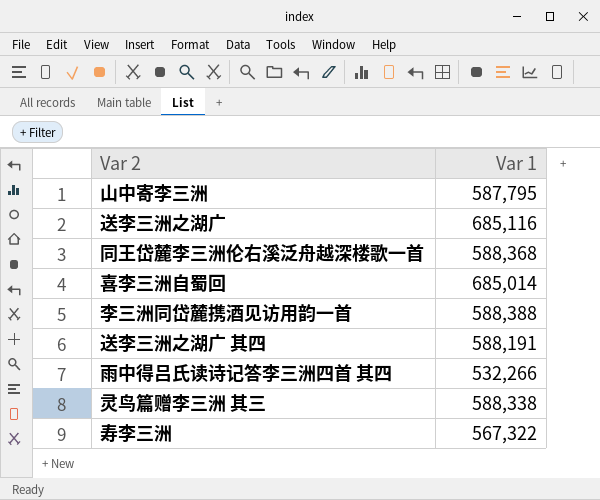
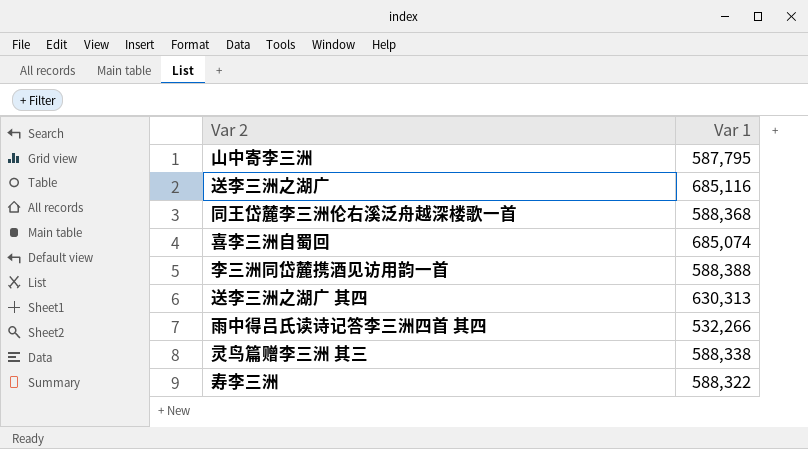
喜李三洲自蜀回 | Var 1: 685,014 -> 685,074
送李三洲之湖广 其四 | Var 1: 588,191 -> 630,313
寿李三洲 | Var 1: 567,322 -> 588,322

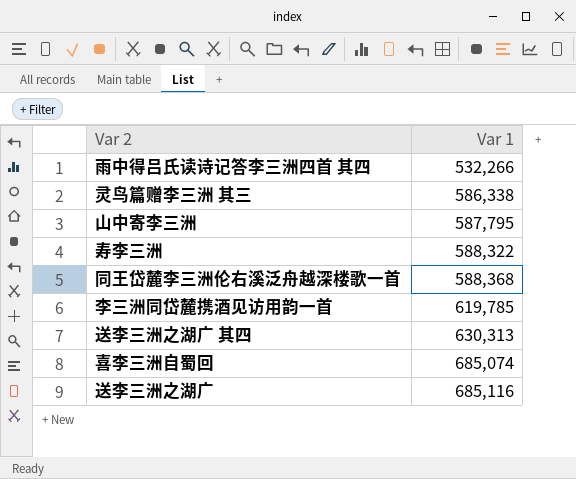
row order: none -> Var 1 ascending
灵鸟篇赠李三洲 其三 | Var 1: 588,338 -> 586,338
李三洲同岱麓携酒见访用韵一首 | Var 1: 588,388 -> 619,785

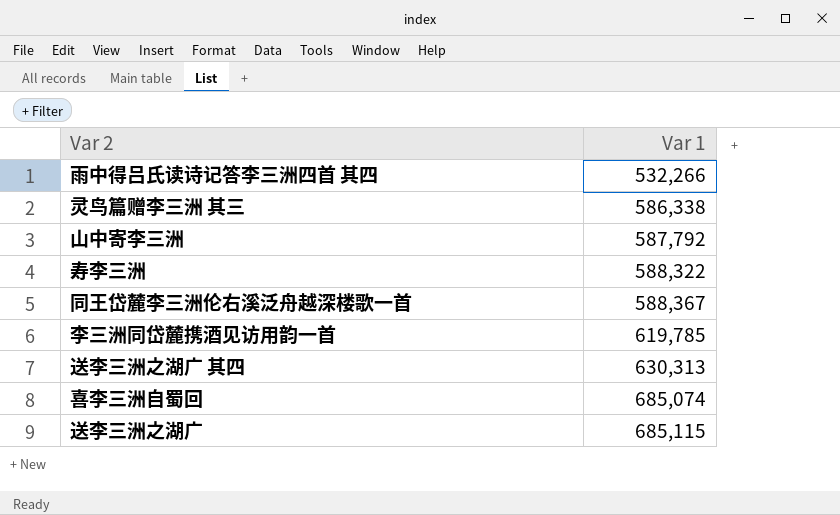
山中寄李三洲 | Var 1: 587,795 -> 587,792
同王岱麓李三洲伦右溪泛舟越深楼歌一首 | Var 1: 588,368 -> 588,367
送李三洲之湖广 | Var 1: 685,116 -> 685,115

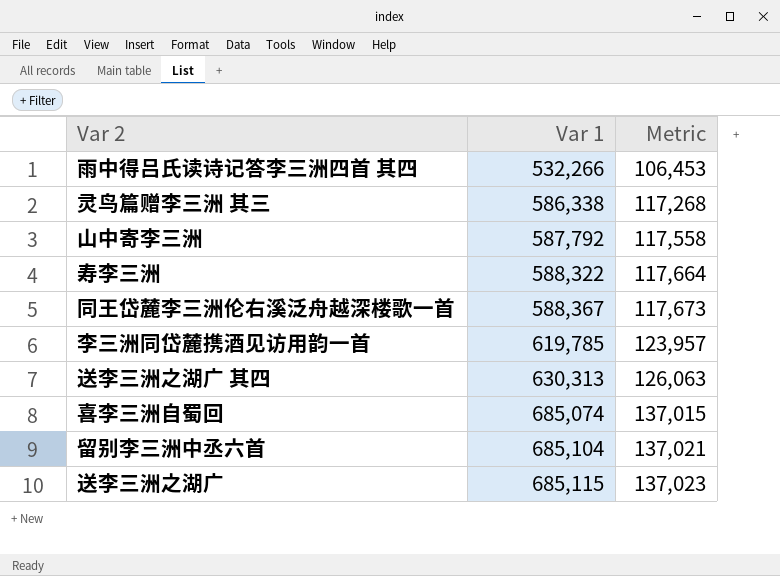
column Metric | formula: none -> [Var 1] * 0.2
row 留别李三洲中丞六首: none -> 685,104 | 137,021

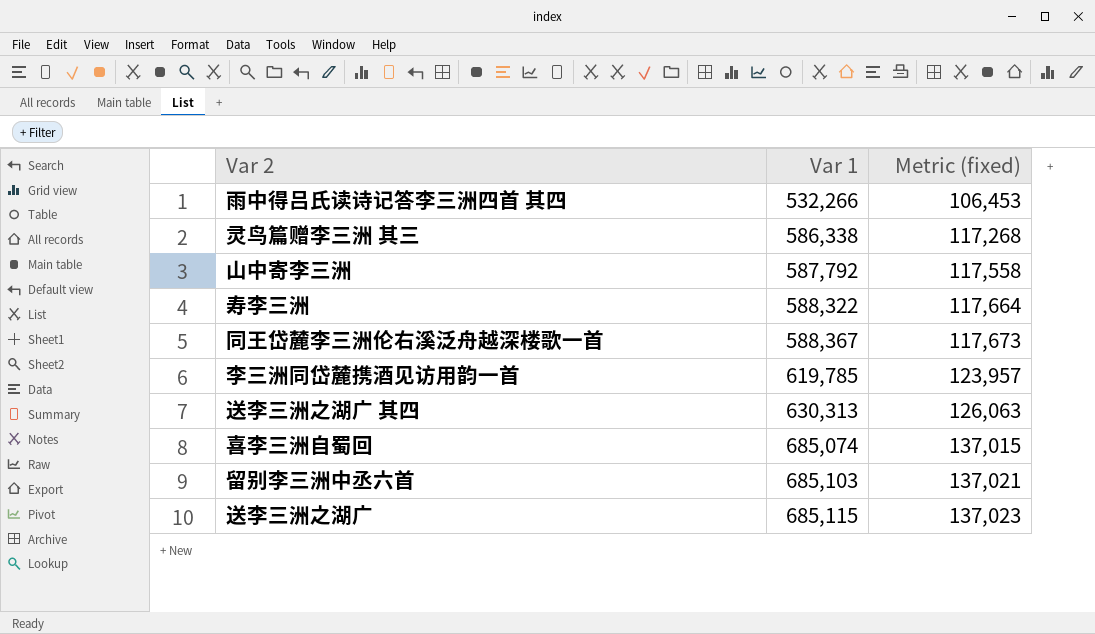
column name: Metric -> Metric (fixed)
留别李三洲中丞六首 | Var 1: 685,104 -> 685,103

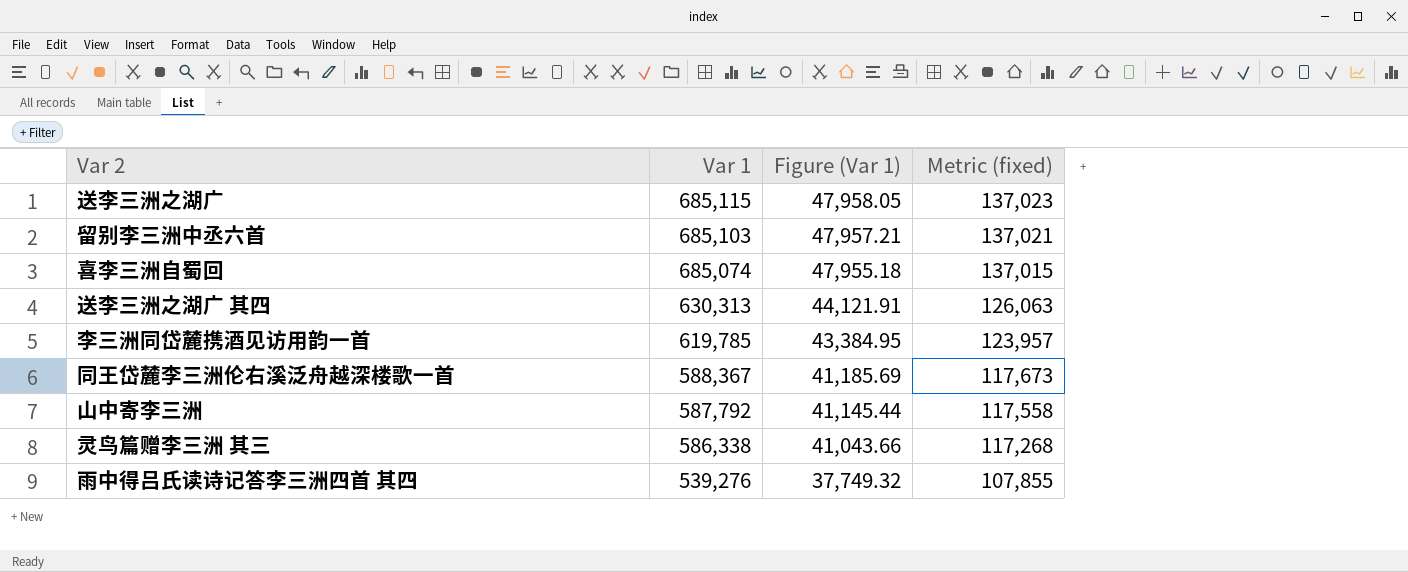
row order: Var 1 ascending -> Var 1 descending
column Figure (Var 1) | formula: none -> [Var 1] * 0.07
row 寿李三洲: 588,322 | 117,664 -> none
雨中得吕氏读诗记答李三洲四首 其四 | Var 1: 532,266 -> 539,276
雨中得吕氏读诗记答李三洲四首 其四 | Metric (fixed): 106,453 -> 107,855

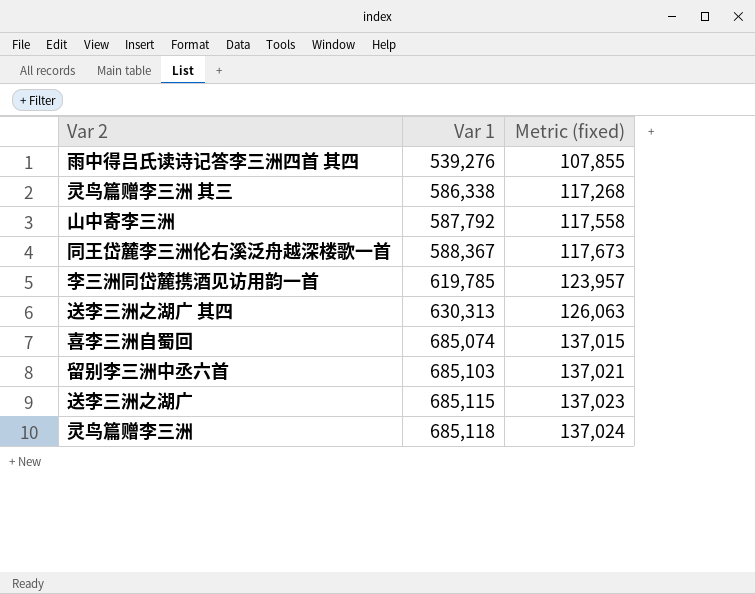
row order: Var 1 descending -> Var 1 ascending
column Figure (Var 1) | formula: [Var 1] * 0.07 -> none
row 灵鸟篇赠李三洲: none -> 685,118 | 137,024

